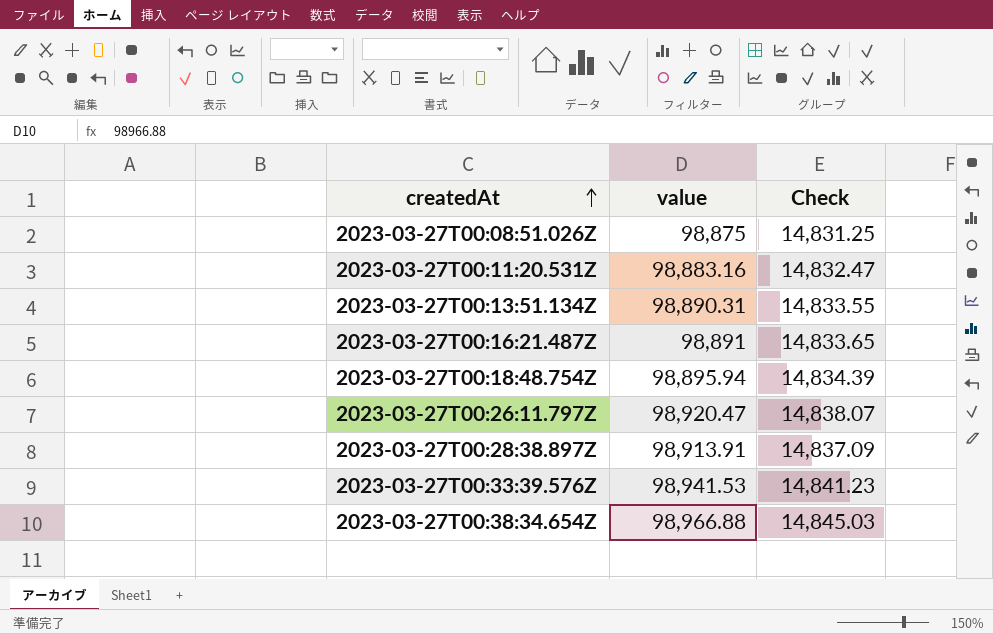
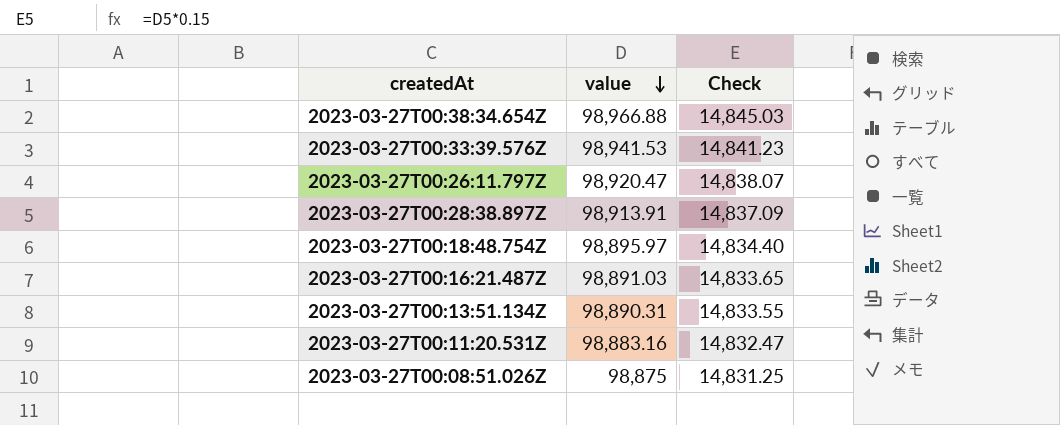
row order: createdAt ascending -> value descending
2023-03-27T00:18:48.754Z | value: 98,895.94 -> 98,895.97
2023-03-27T00:18:48.754Z | Check: 14,834.39 -> 14,834.40
2023-03-27T00:16:21.487Z | value: 98,891 -> 98,891.03

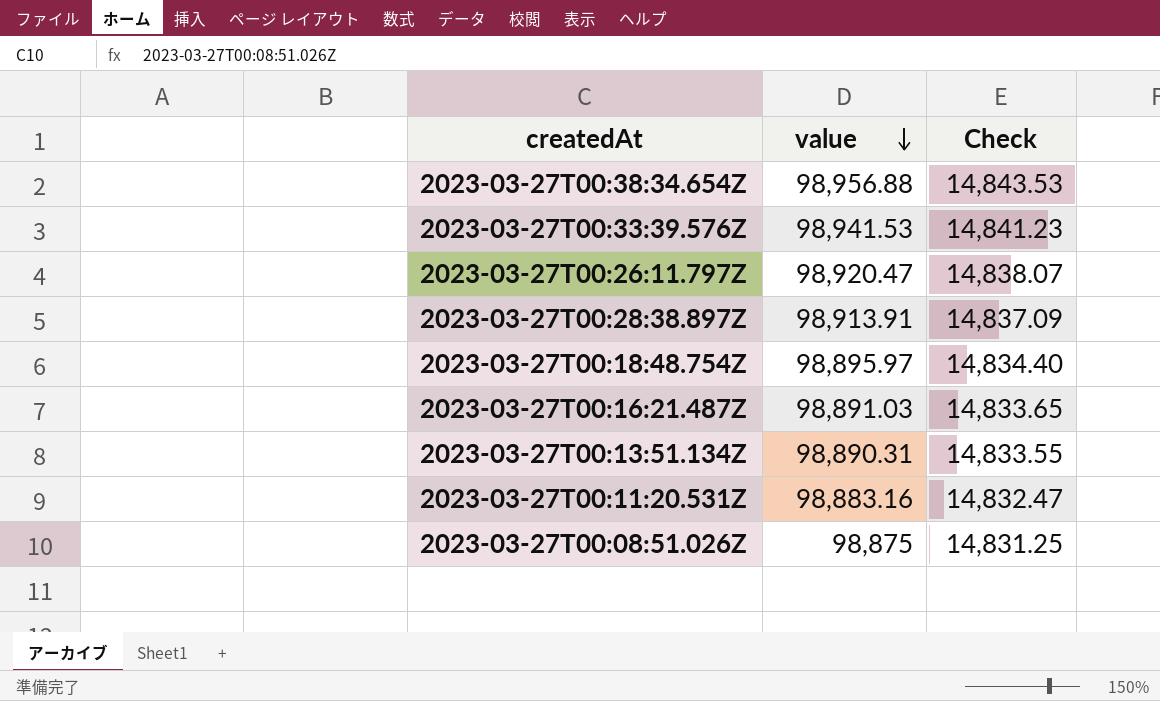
2023-03-27T00:38:34.654Z | value: 98,966.88 -> 98,956.88
2023-03-27T00:38:34.654Z | Check: 14,845.03 -> 14,843.53

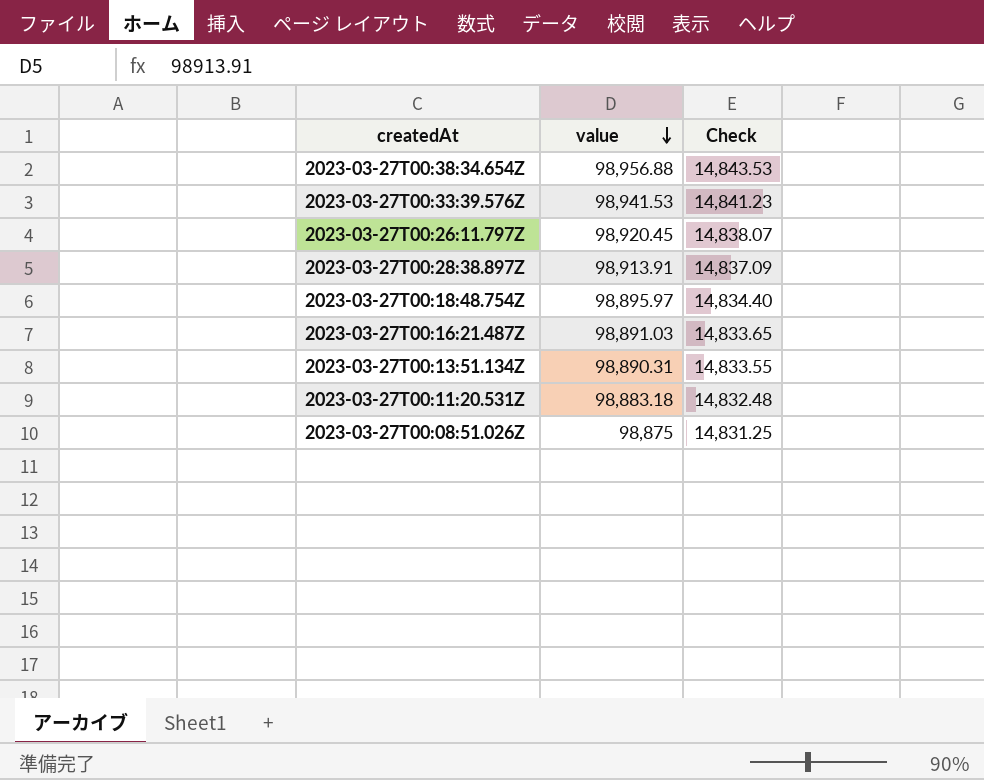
2023-03-27T00:26:11.797Z | value: 98,920.47 -> 98,920.45
2023-03-27T00:11:20.531Z | value: 98,883.16 -> 98,883.18
2023-03-27T00:11:20.531Z | Check: 14,832.47 -> 14,832.48

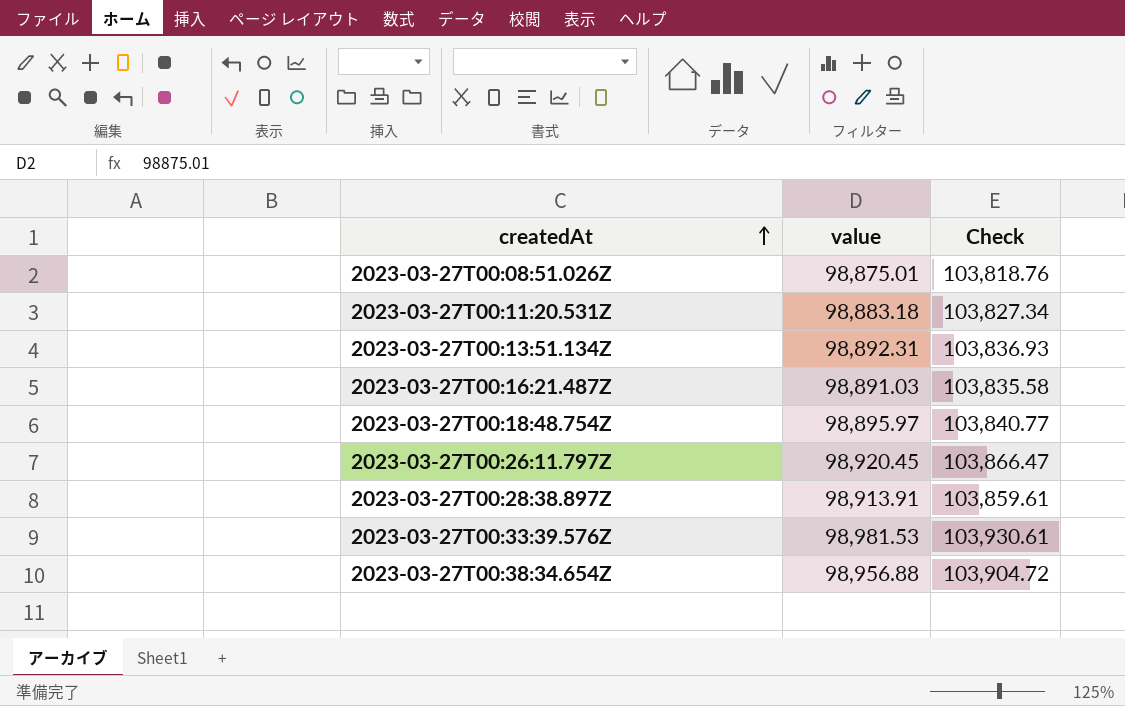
row order: value descending -> createdAt ascending
column Check | formula: [value] * 0.15 -> [value] * 1.05
2023-03-27T00:08:51.026Z | value: 98,875 -> 98,875.01
2023-03-27T00:13:51.134Z | value: 98,890.31 -> 98,892.31
2023-03-27T00:33:39.576Z | value: 98,941.53 -> 98,981.53

